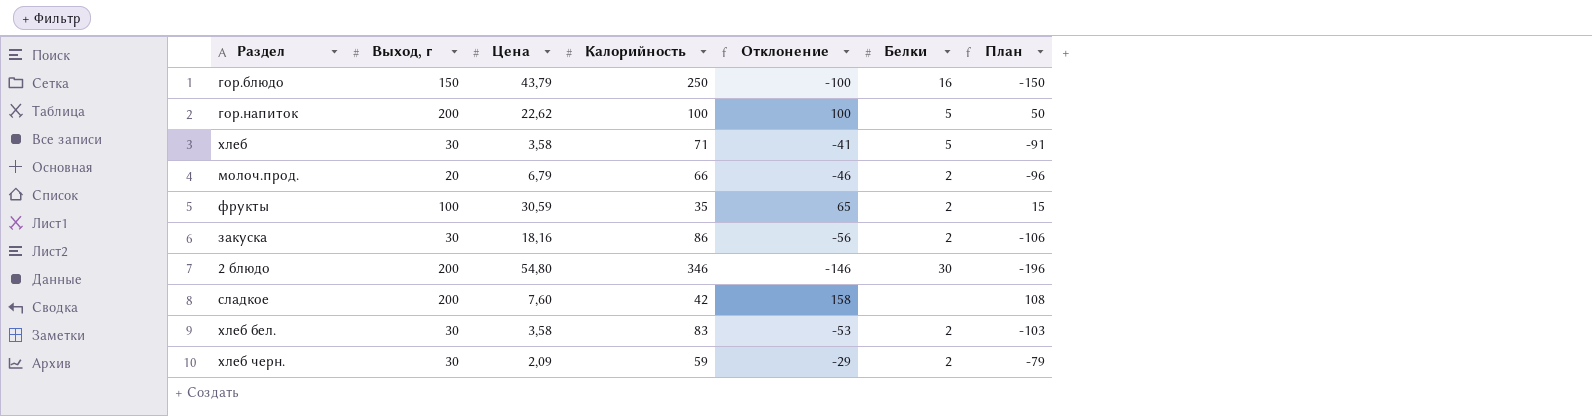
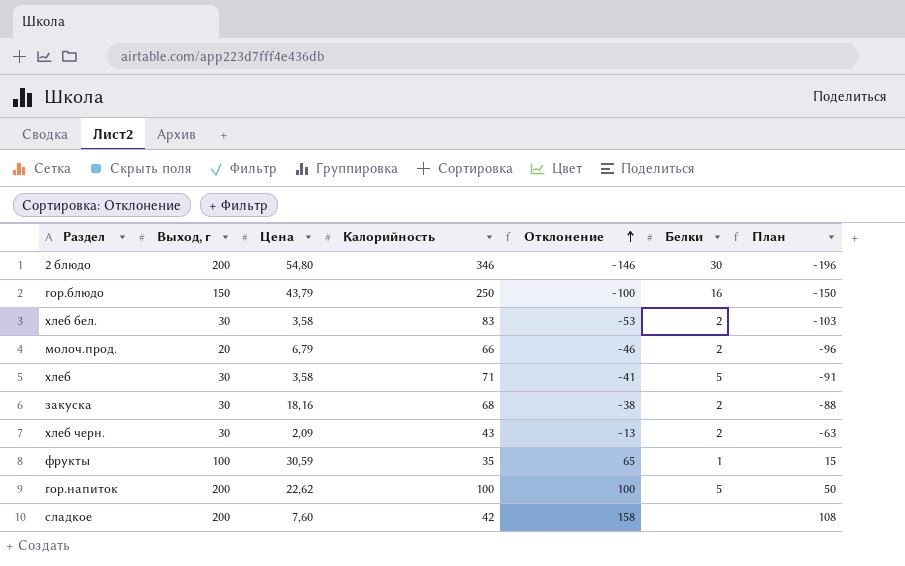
row order: none -> Отклонение ascending
закуска | Калорийность: 86 -> 68
закуска | Отклонение: -56 -> -38
закуска | План: -106 -> -88
хлеб черн. | Калорийность: 59 -> 43
хлеб черн. | Отклонение: -29 -> -13
хлеб черн. | План: -79 -> -63
фрукты | Белки: 2 -> 1

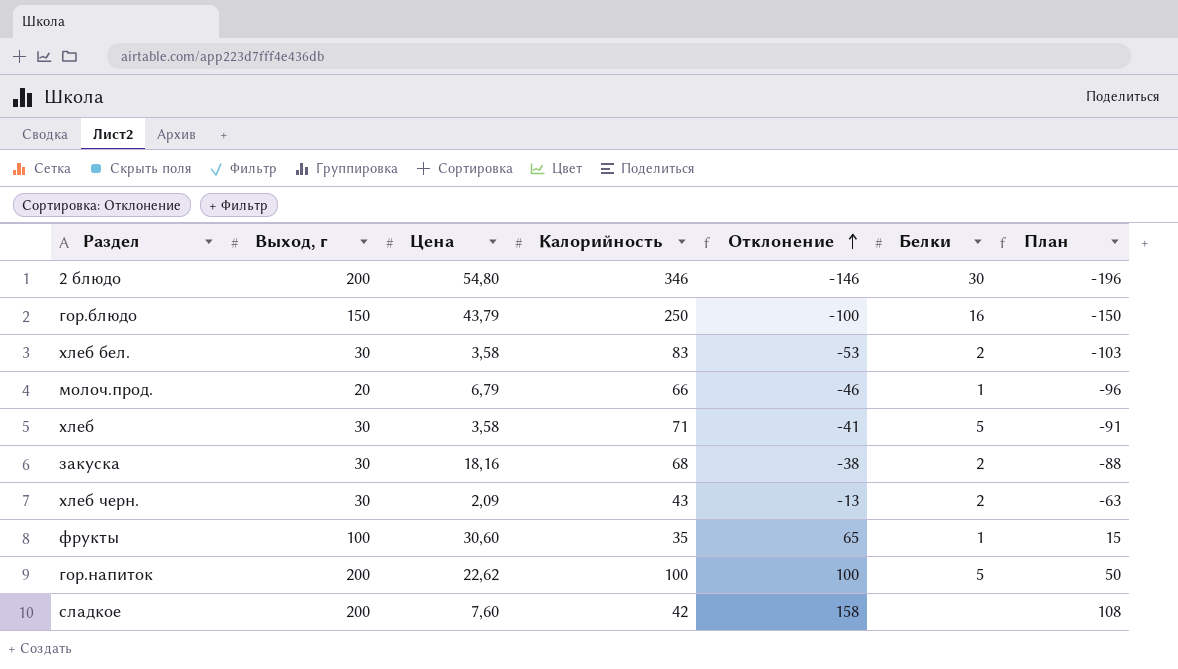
молоч.прод. | Белки: 2 -> 1
фрукты | Цена: 30,59 -> 30,60

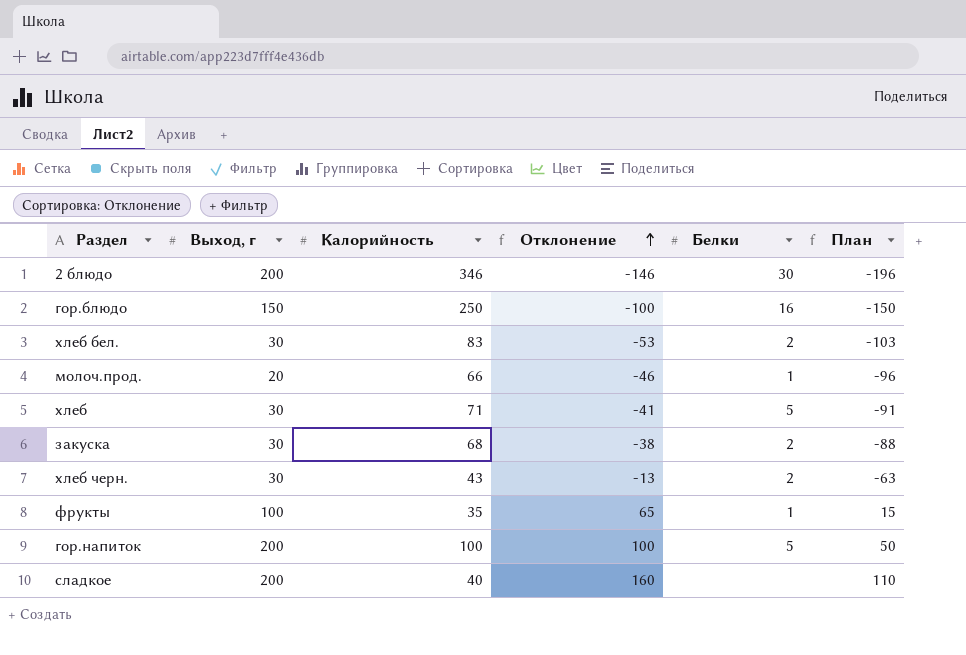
column Цена | position: 3 -> none
сладкое | Калорийность: 42 -> 40
сладкое | Отклонение: 158 -> 160
сладкое | План: 108 -> 110

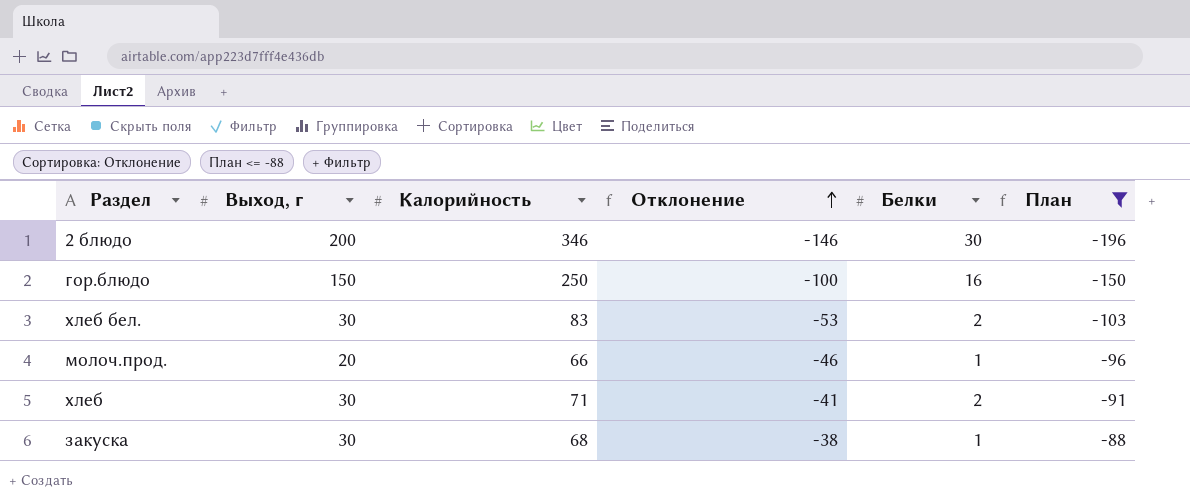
filter: none -> План <= -88
хлеб | Белки: 5 -> 2
закуска | Белки: 2 -> 1

